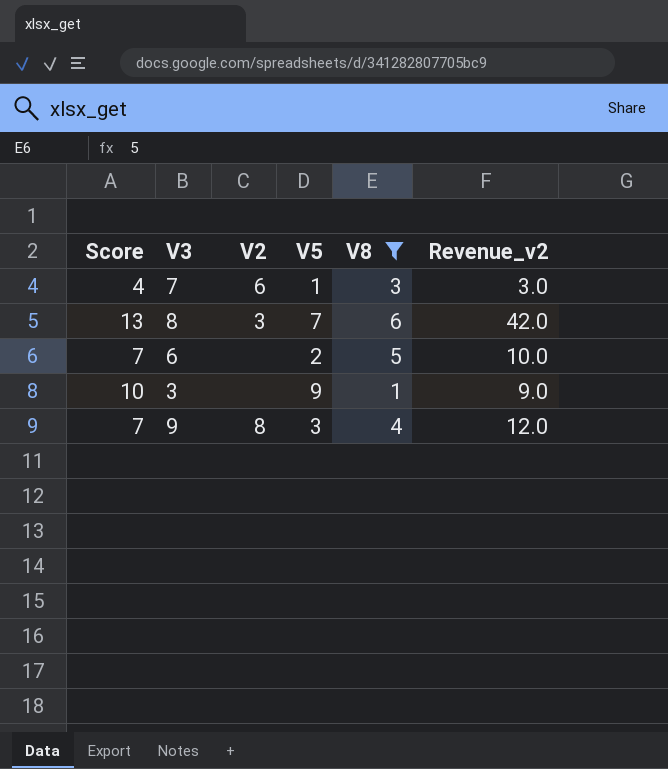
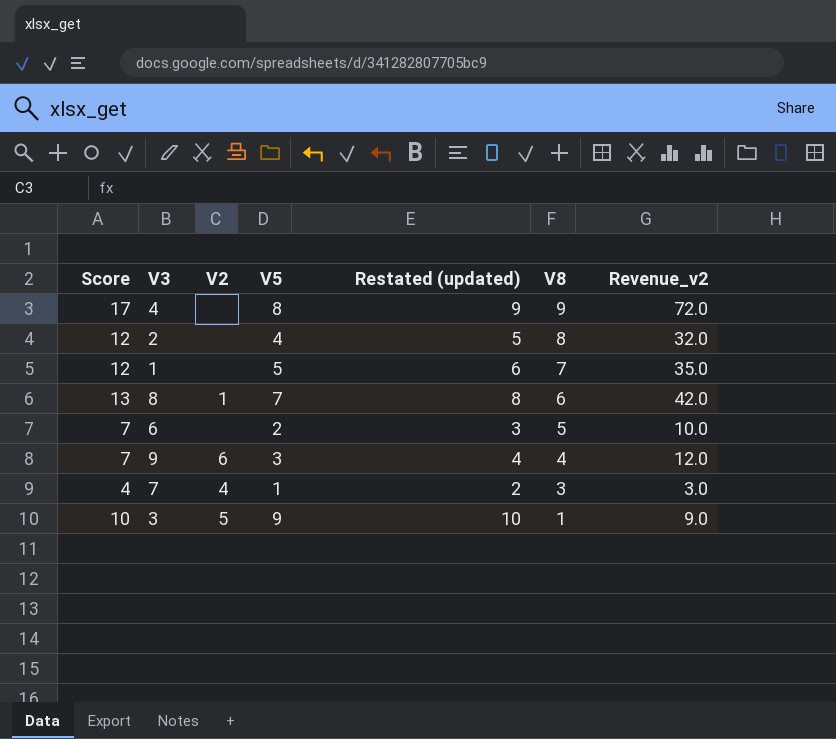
filter: V8 <= 6 -> none
row order: none -> V8 descending
column Restated (updated) | formula: none -> [V5] + 1
8 | V2: 3 -> 1
9 | V2: 8 -> 6
7 | V2: 6 -> 4
3 | V2: none -> 5

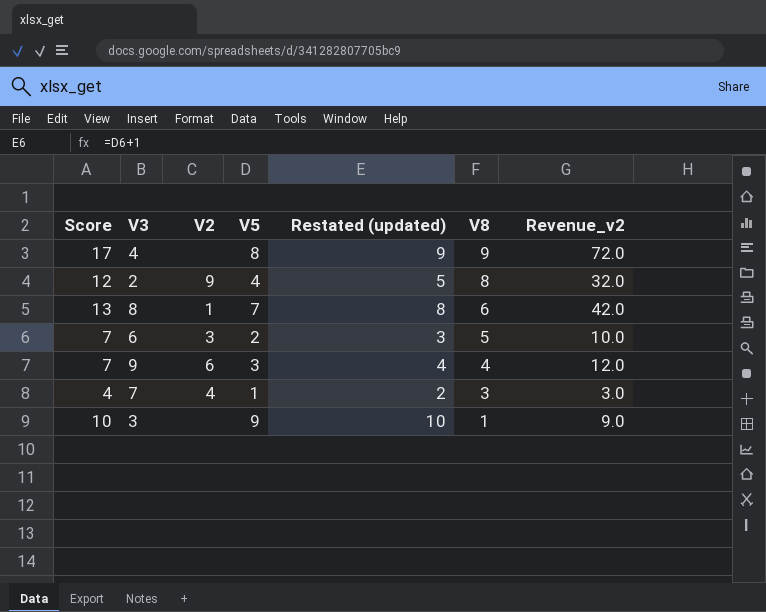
row 1: 12 | none | 5 | 6 | 7 | 35.0 -> none
2 | V2: none -> 9
6 | V2: none -> 3
3 | V2: 5 -> none

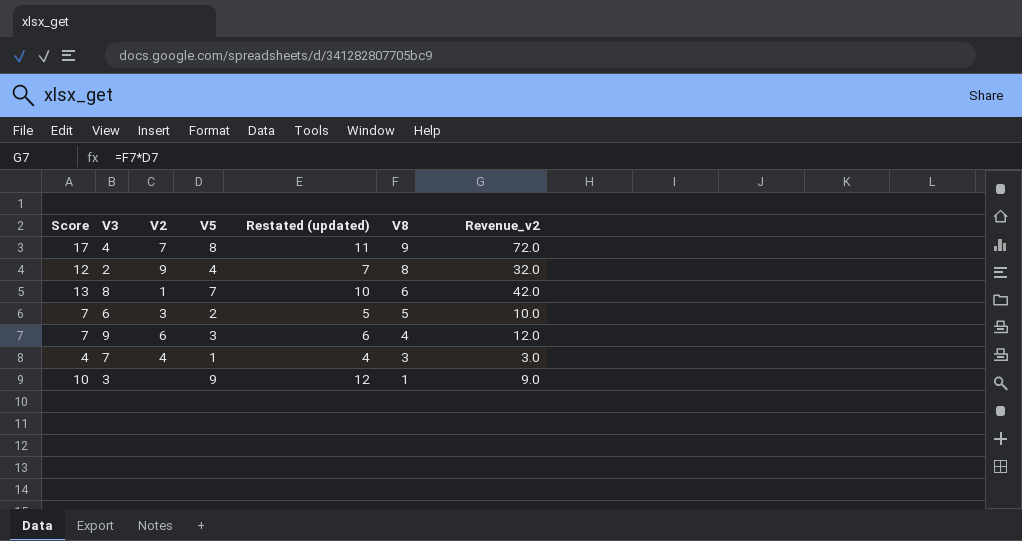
column Restated (updated) | formula: [V5] + 1 -> [V5] + 3
4 | V2: none -> 7

